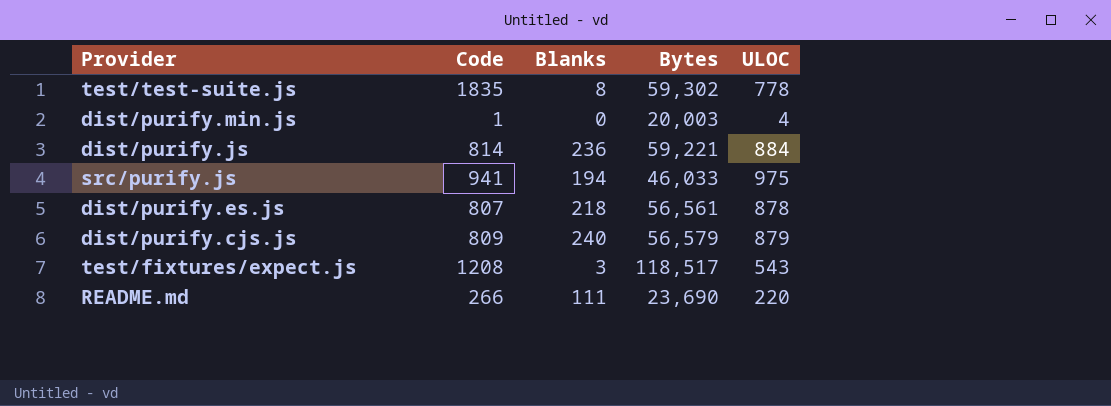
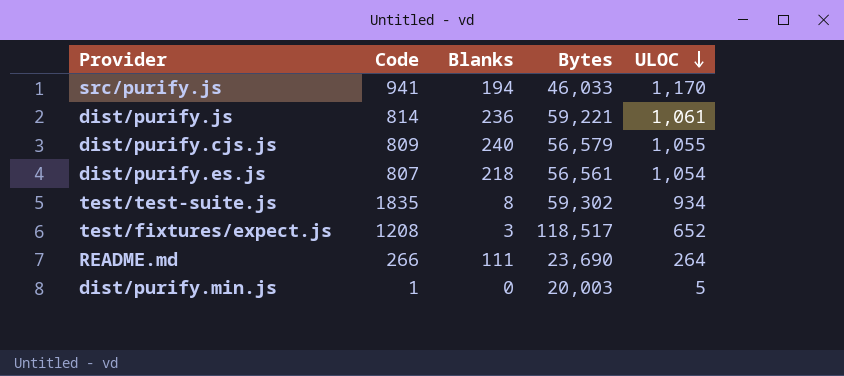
row order: none -> ULOC descending
src/purify.js | ULOC: 975 -> 1,170
dist/purify.js | ULOC: 884 -> 1,061
dist/purify.cjs.js | ULOC: 879 -> 1,055
dist/purify.es.js | ULOC: 878 -> 1,054
test/test-suite.js | ULOC: 778 -> 934
test/fixtures/expect.js | ULOC: 543 -> 652
README.md | ULOC: 220 -> 264
dist/purify.min.js | ULOC: 4 -> 5

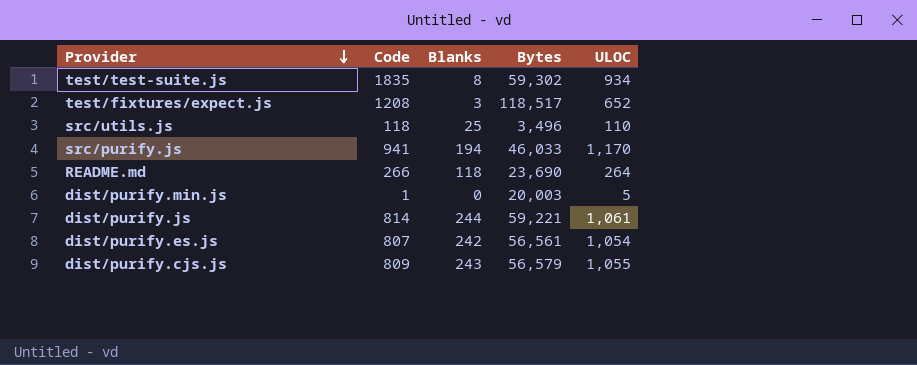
row order: ULOC descending -> Provider descending
row src/utils.js: none -> 118 | 25 | 3,496 | 110
README.md | Blanks: 111 -> 118
dist/purify.js | Blanks: 236 -> 244
dist/purify.es.js | Blanks: 218 -> 242
dist/purify.cjs.js | Blanks: 240 -> 243

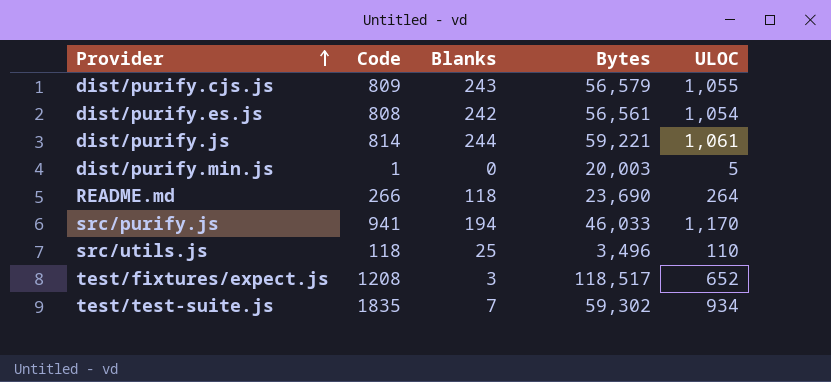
row order: Provider descending -> Provider ascending
dist/purify.es.js | Code: 807 -> 808
test/test-suite.js | Blanks: 8 -> 7

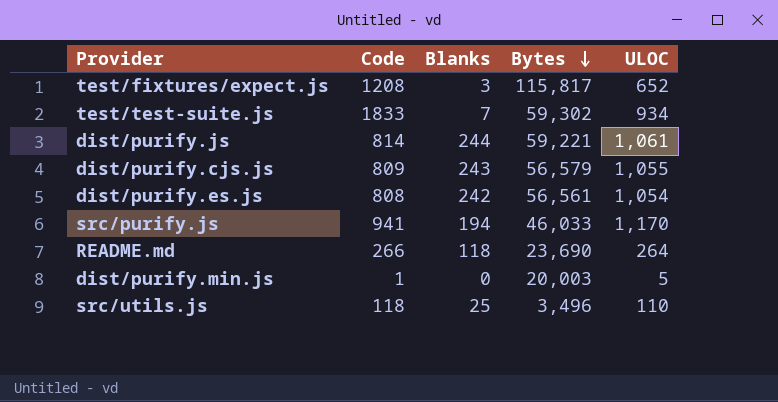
row order: Provider ascending -> Bytes descending
test/fixtures/expect.js | Bytes: 118,517 -> 115,817
test/test-suite.js | Code: 1835 -> 1833

